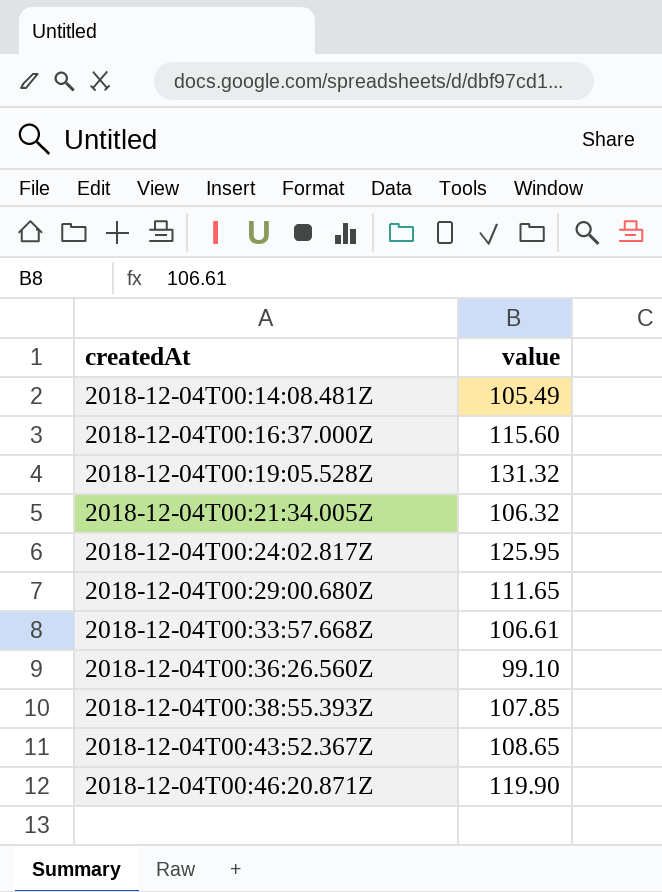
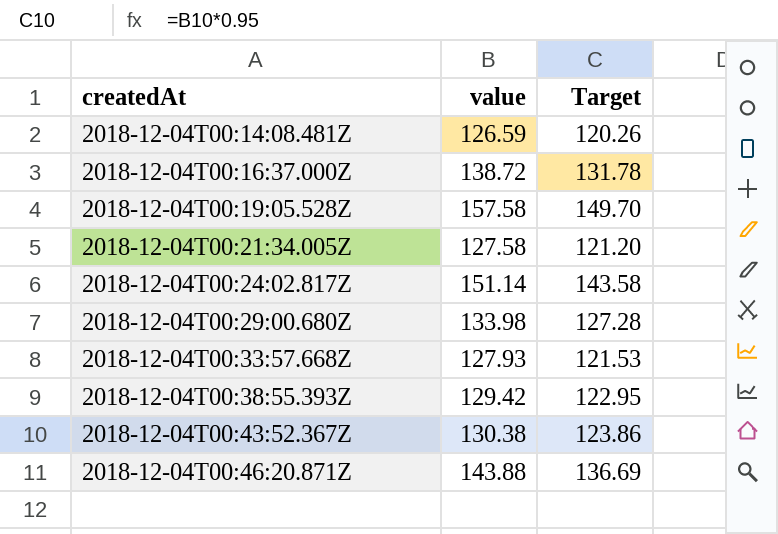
column Target | formula: none -> [value] * 0.95
row 2018-12-04T00:36:26.560Z: 99.10 -> none
2018-12-04T00:14:08.481Z | value: 105.49 -> 126.59
2018-12-04T00:16:37.000Z | value: 115.60 -> 138.72
2018-12-04T00:19:05.528Z | value: 131.32 -> 157.58
2018-12-04T00:21:34.005Z | value: 106.32 -> 127.58
2018-12-04T00:24:02.817Z | value: 125.95 -> 151.14
2018-12-04T00:29:00.680Z | value: 111.65 -> 133.98
2018-12-04T00:33:57.668Z | value: 106.61 -> 127.93
2018-12-04T00:38:55.393Z | value: 107.85 -> 129.42
2018-12-04T00:43:52.367Z | value: 108.65 -> 130.38
2018-12-04T00:46:20.871Z | value: 119.90 -> 143.88

